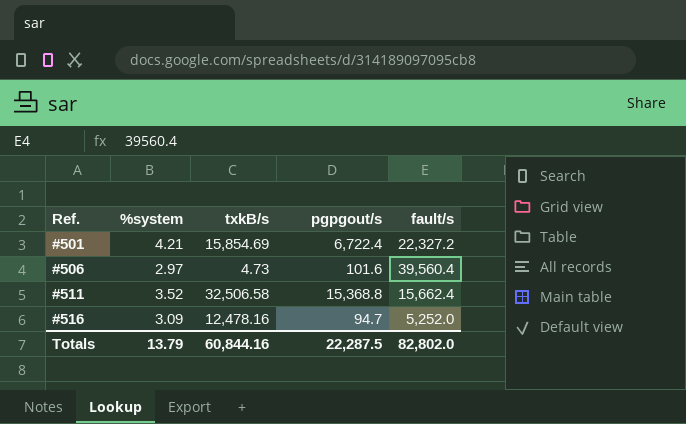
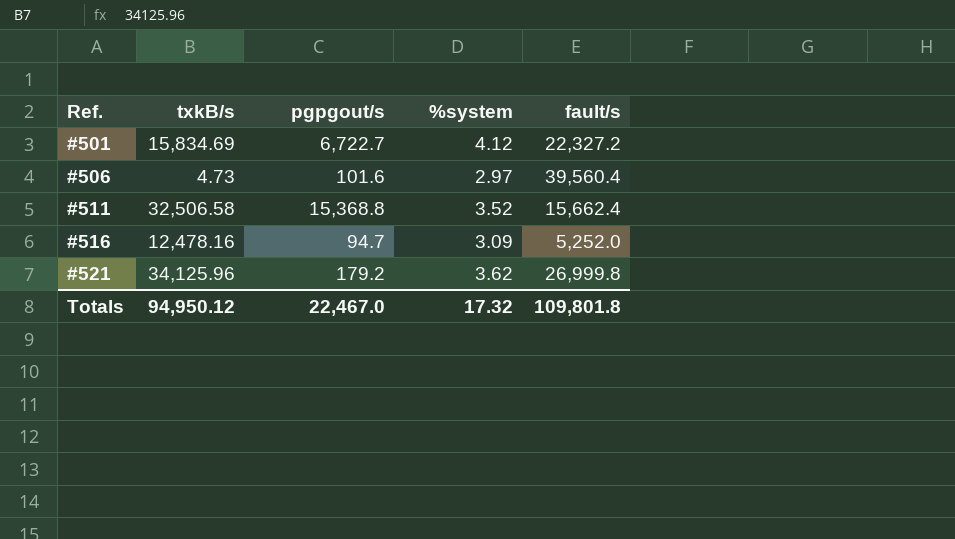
column %system | position: 2 -> 4
#501 | txkB/s: 15,854.69 -> 15,834.69
#501 | pgpgout/s: 6,722.4 -> 6,722.7
#501 | %system: 4.21 -> 4.12
row #521: none -> 34,125.96 | 179.2 | 3.62 | 26,999.8
Totals | txkB/s: 60,844.16 -> 94,950.12
Totals | pgpgout/s: 22,287.5 -> 22,467.0
Totals | %system: 13.79 -> 17.32
Totals | fault/s: 82,802.0 -> 109,801.8

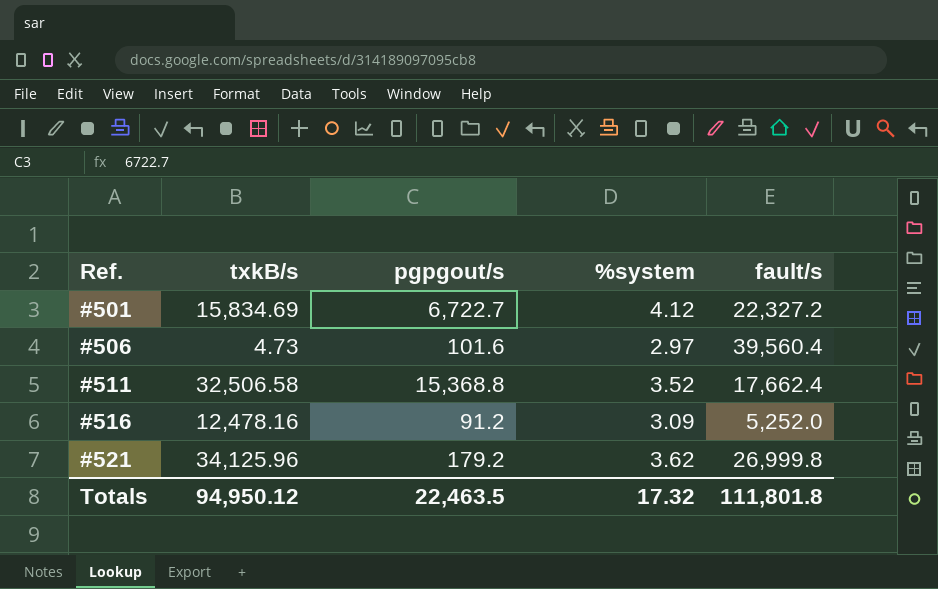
#511 | fault/s: 15,662.4 -> 17,662.4
#516 | pgpgout/s: 94.7 -> 91.2
Totals | pgpgout/s: 22,467.0 -> 22,463.5
Totals | fault/s: 109,801.8 -> 111,801.8

